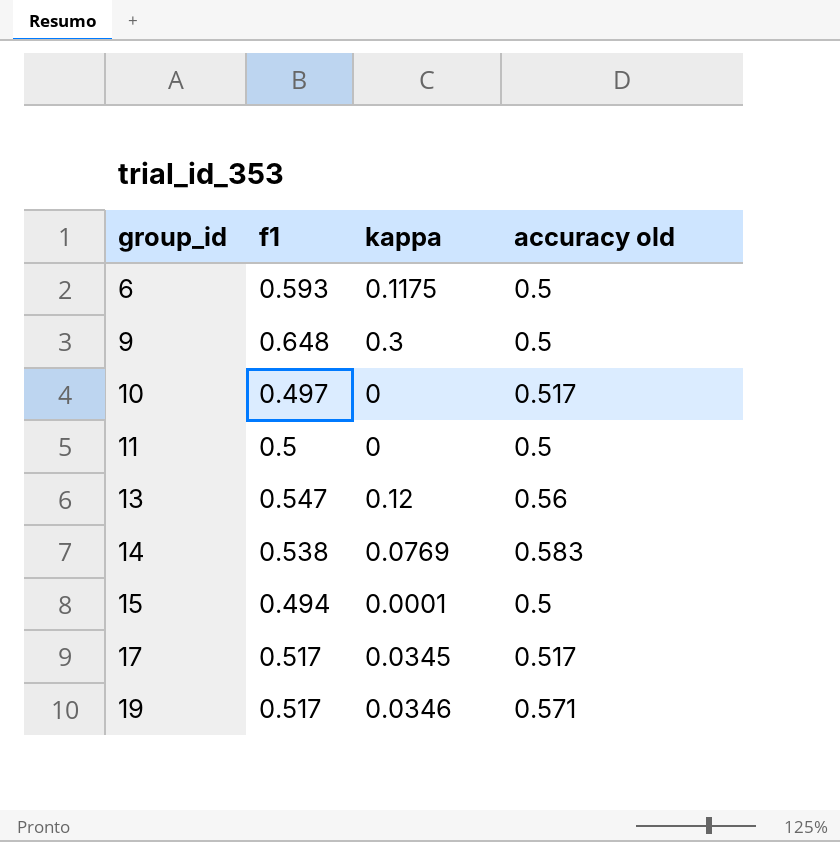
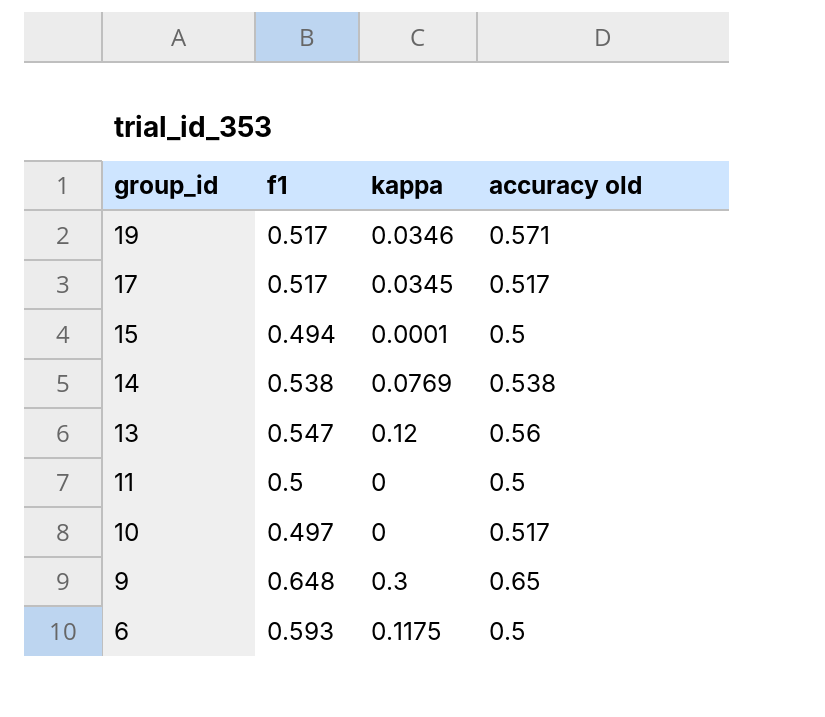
row order: group_id ascending -> group_id descending
14 | accuracy old: 0.583 -> 0.538
9 | accuracy old: 0.5 -> 0.65

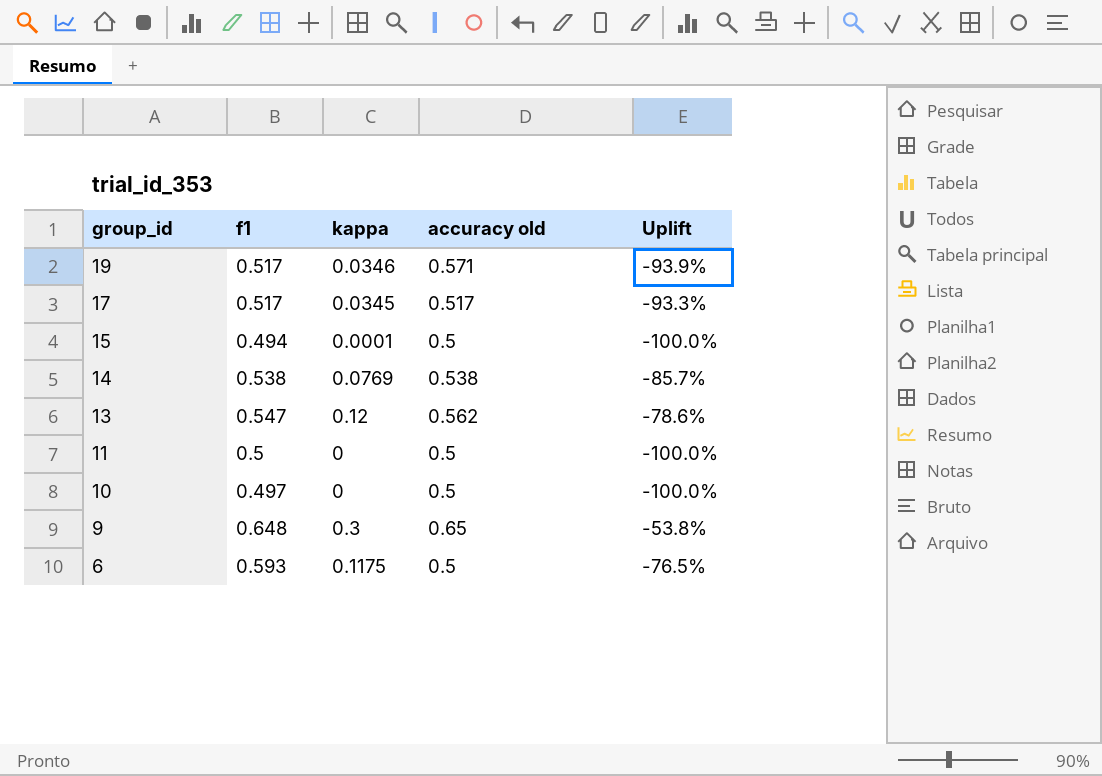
column Uplift | formula: none -> ([kappa] - [accuracy old]) / [accuracy old]
13 | accuracy old: 0.56 -> 0.562
10 | accuracy old: 0.517 -> 0.5

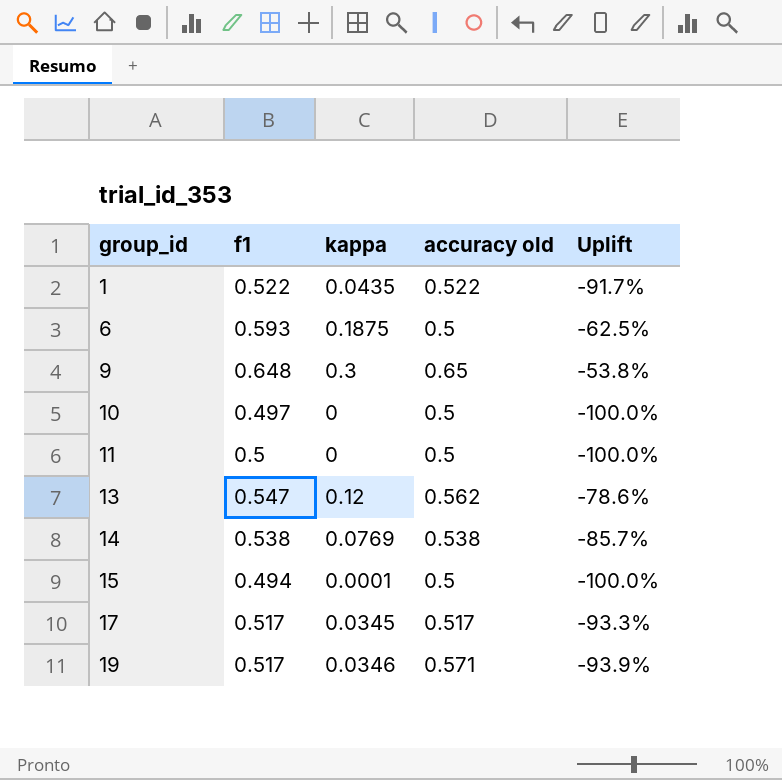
row order: group_id descending -> group_id ascending
row 1: none -> 0.522 | 0.0435 | 0.522 | -91.7%
6 | kappa: 0.1175 -> 0.1875
6 | Uplift: -76.5% -> -62.5%

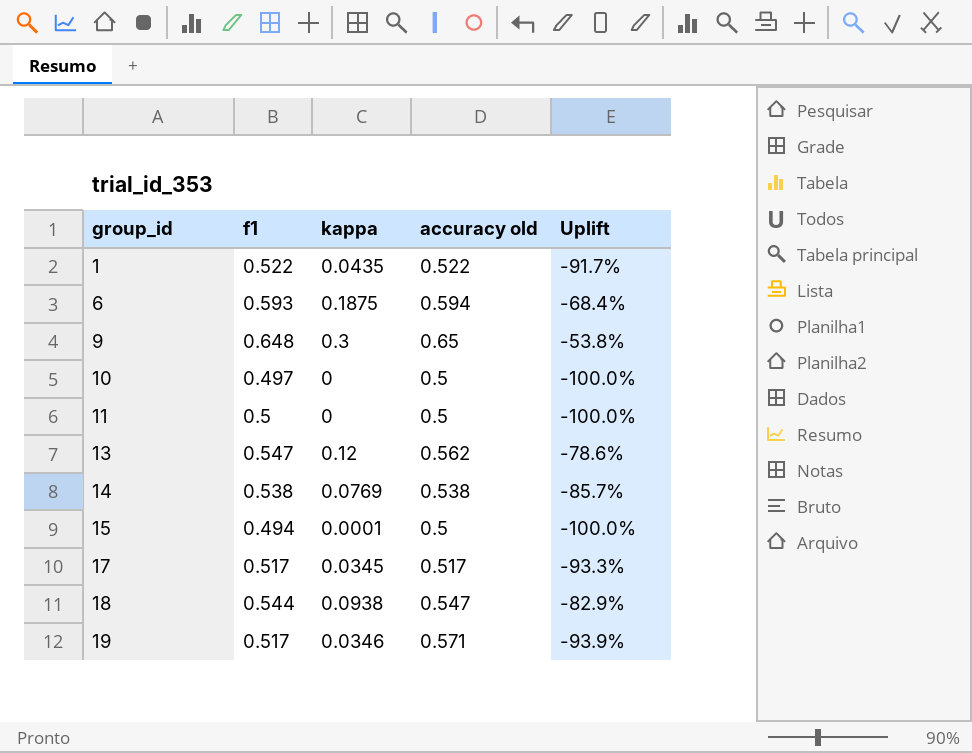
6 | accuracy old: 0.5 -> 0.594
6 | Uplift: -62.5% -> -68.4%
row 18: none -> 0.544 | 0.0938 | 0.547 | -82.9%

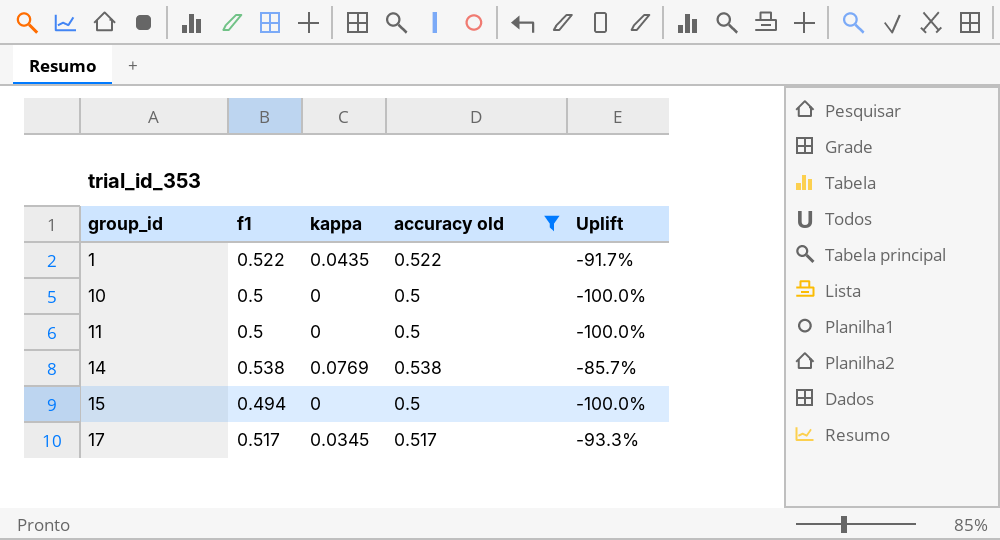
filter: none -> accuracy old <= 0.538
10 | f1: 0.497 -> 0.5
15 | kappa: 0.0001 -> 0

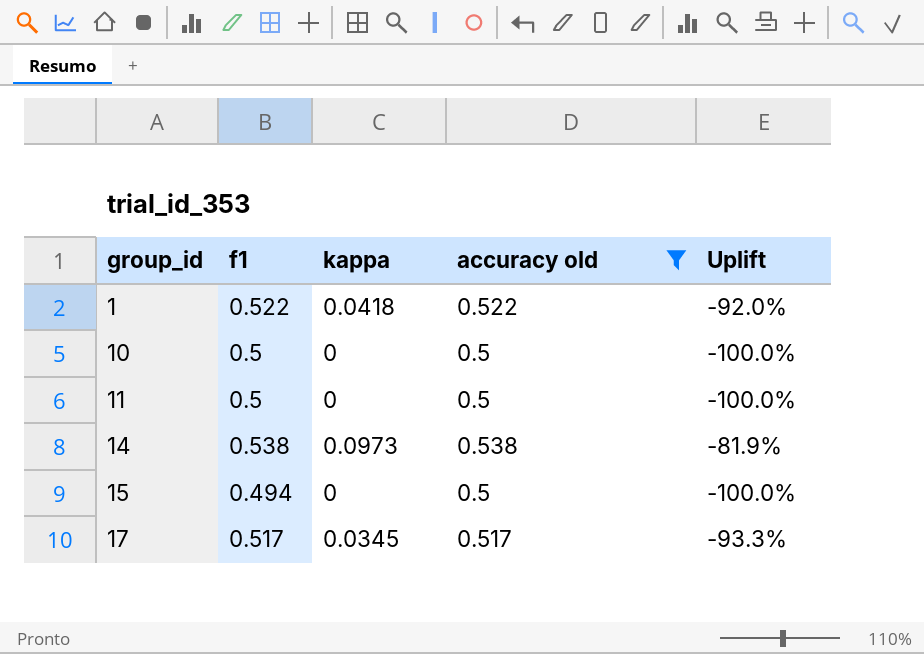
1 | kappa: 0.0435 -> 0.0418
1 | Uplift: -91.7% -> -92.0%
14 | kappa: 0.0769 -> 0.0973
14 | Uplift: -85.7% -> -81.9%

